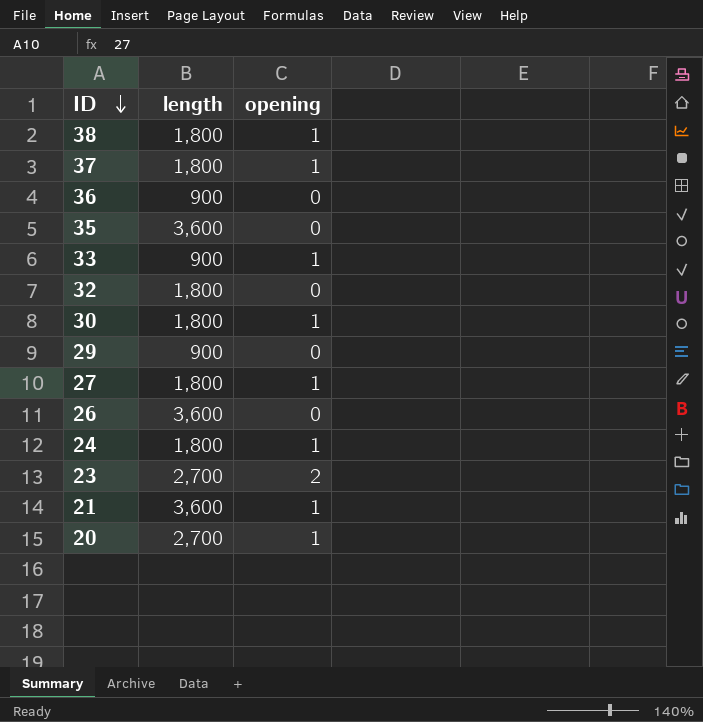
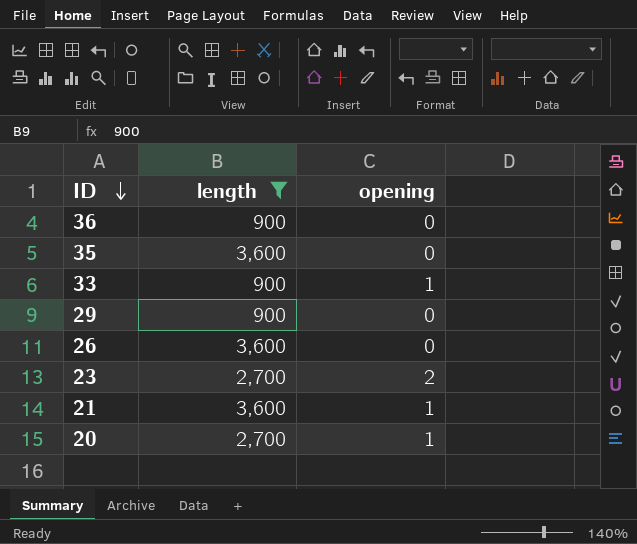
filter: none -> length != 1,800

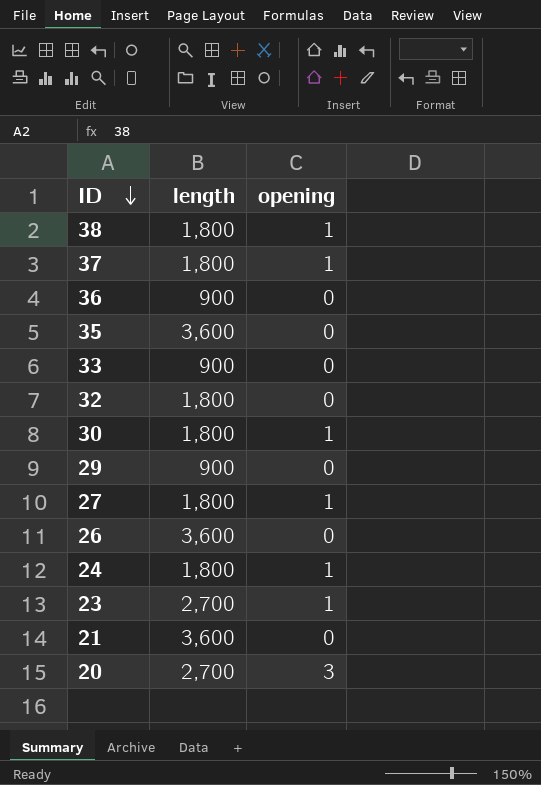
filter: length != 1,800 -> none
33 | opening: 1 -> 0
23 | opening: 2 -> 1
21 | opening: 1 -> 0
20 | opening: 1 -> 3

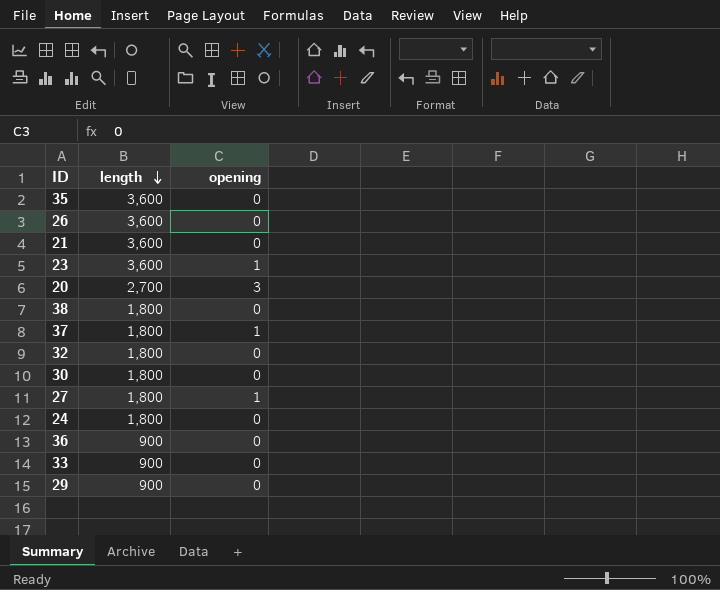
row order: ID descending -> length descending
23 | length: 2,700 -> 3,600
38 | opening: 1 -> 0
30 | opening: 1 -> 0
24 | opening: 1 -> 0

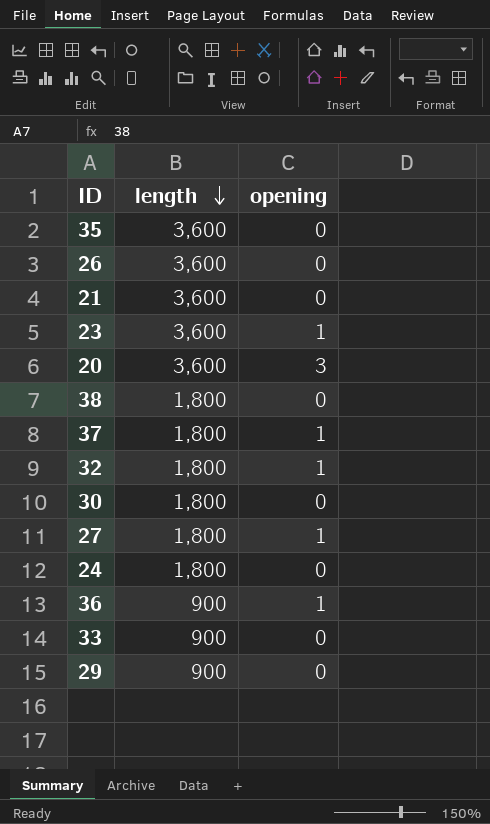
20 | length: 2,700 -> 3,600
32 | opening: 0 -> 1
36 | opening: 0 -> 1

